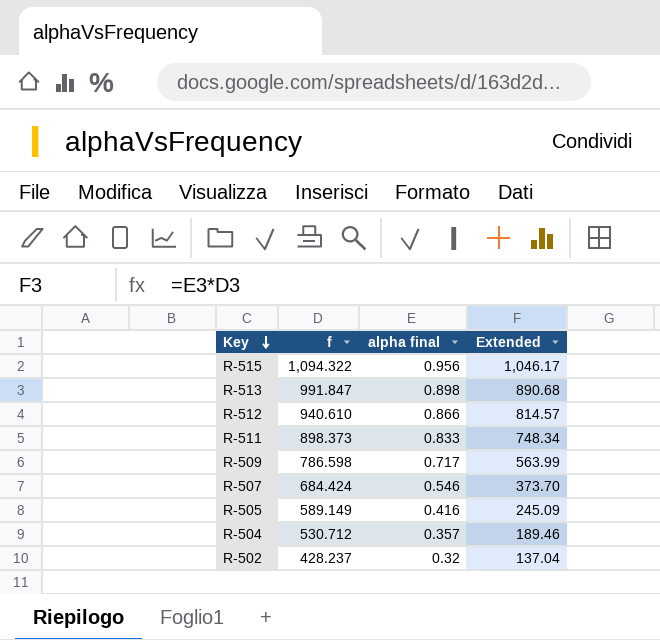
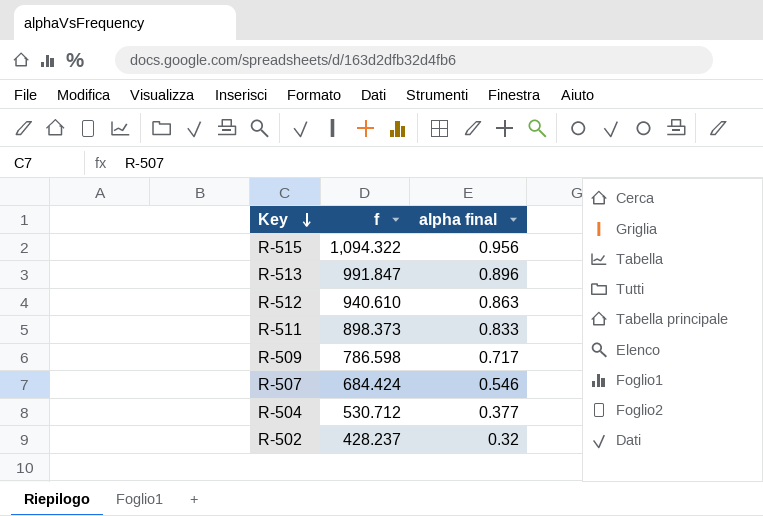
column Extended | formula: [f] * [alpha final] -> none
row R-505: 589.149 | 0.416 | 245.09 -> none
R-513 | alpha final: 0.898 -> 0.896
R-512 | alpha final: 0.866 -> 0.863
R-504 | alpha final: 0.357 -> 0.377

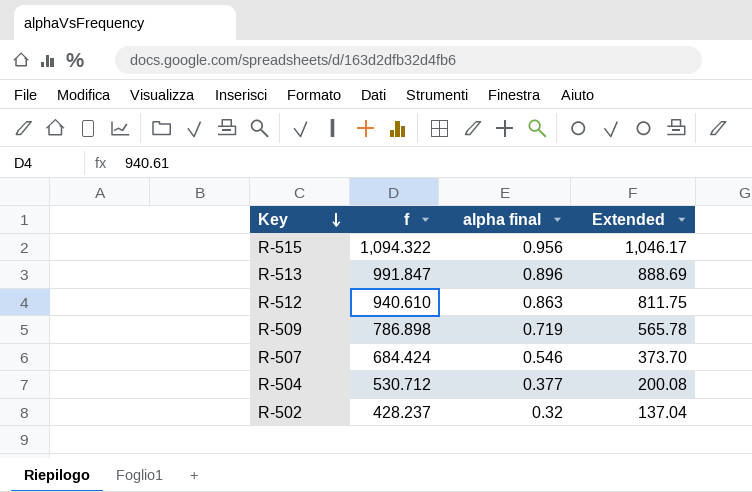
column Extended | formula: none -> [f] * [alpha final]
row R-511: 898.373 | 0.833 -> none
R-509 | f: 786.598 -> 786.898
R-509 | alpha final: 0.717 -> 0.719

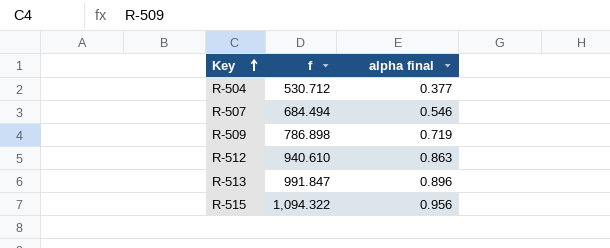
row order: Key descending -> Key ascending
column Extended | formula: [f] * [alpha final] -> none
row R-502: 428.237 | 0.32 | 137.04 -> none
R-507 | f: 684.424 -> 684.494

